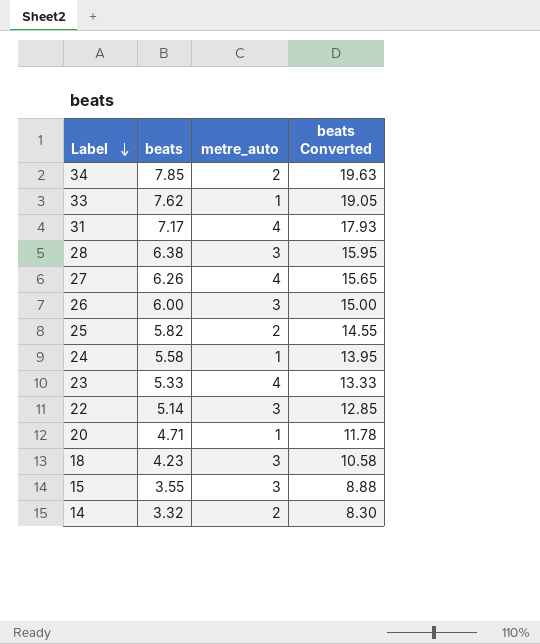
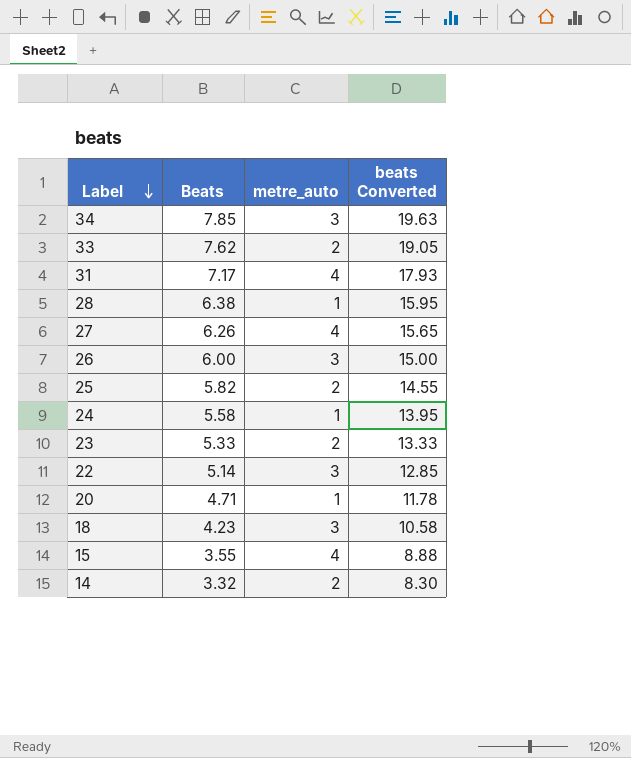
column name: beats -> Beats
34 | metre_auto: 2 -> 3
33 | metre_auto: 1 -> 2
28 | metre_auto: 3 -> 1
23 | metre_auto: 4 -> 2
15 | metre_auto: 3 -> 4

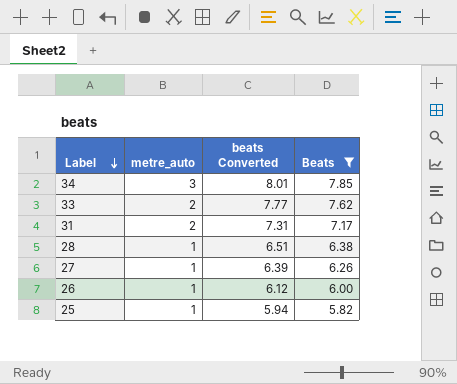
filter: none -> Beats >= 5.82
column beats Converted | formula: [Beats] * 2.5 -> [Beats] * 1.02
column Beats | position: 2 -> 4
31 | metre_auto: 4 -> 2
27 | metre_auto: 4 -> 1
26 | metre_auto: 3 -> 1
25 | metre_auto: 2 -> 1

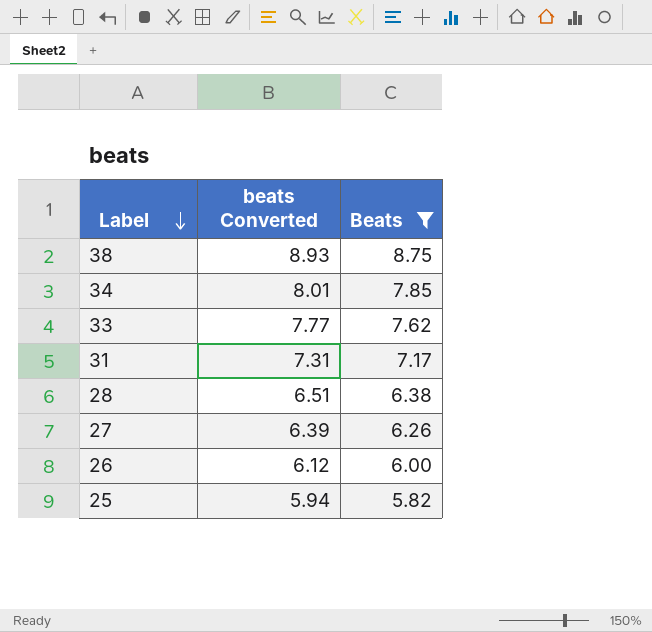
column metre_auto | position: 2 -> none
row 38: none -> 8.93 | 8.75

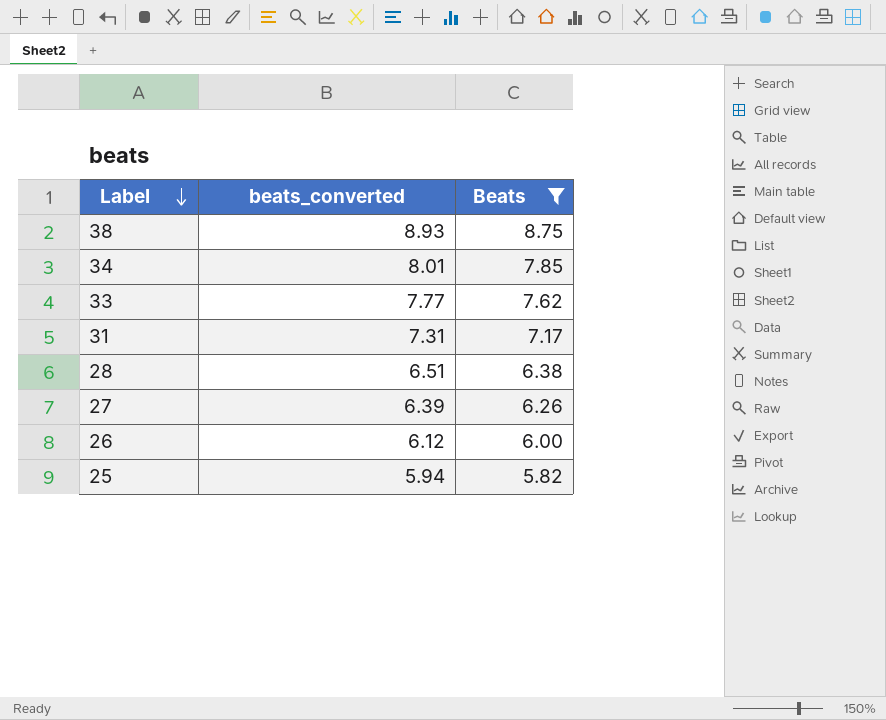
column name: beats Converted -> beats_converted

